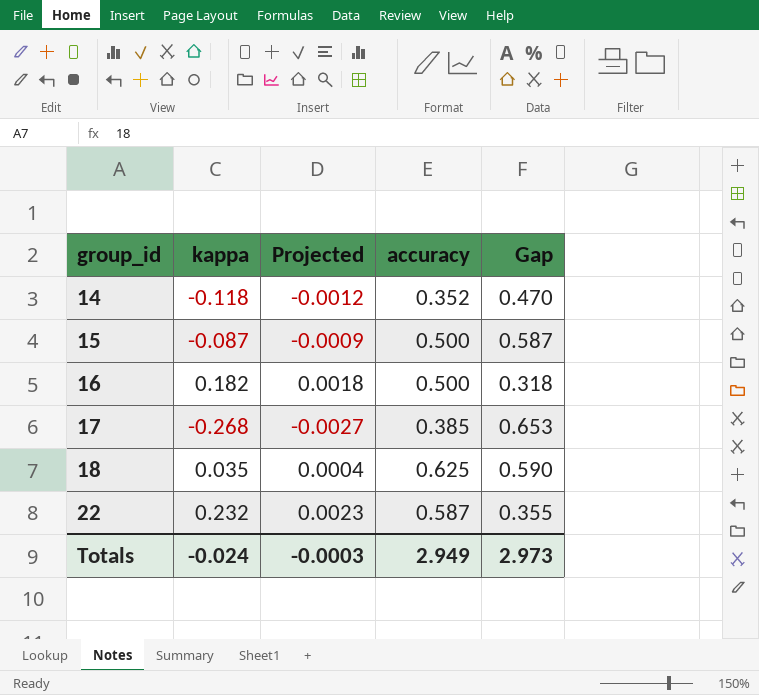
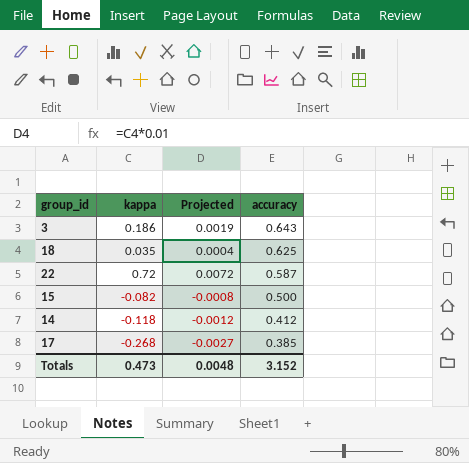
row order: group_id ascending -> accuracy descending
column Gap | formula: [accuracy] - [kappa] -> none
row 16: 0.182 | 0.0018 | 0.500 | 0.318 -> none
row 3: none -> 0.186 | 0.0019 | 0.643
22 | kappa: 0.232 -> 0.72
22 | Projected: 0.0023 -> 0.0072
15 | kappa: -0.087 -> -0.082
15 | Projected: -0.0009 -> -0.0008
14 | accuracy: 0.352 -> 0.412
Totals | kappa: -0.024 -> 0.473
Totals | Projected: -0.0003 -> 0.0048
Totals | accuracy: 2.949 -> 3.152

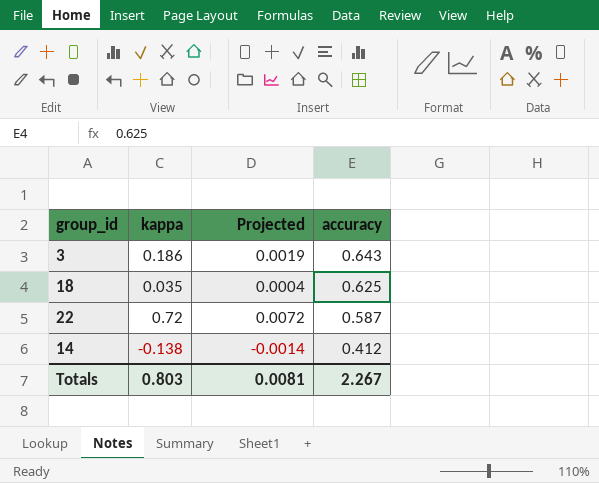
row 15: -0.082 | -0.0008 | 0.500 -> none
row 17: -0.268 | -0.0027 | 0.385 -> none
14 | kappa: -0.118 -> -0.138
14 | Projected: -0.0012 -> -0.0014
Totals | kappa: 0.473 -> 0.803
Totals | Projected: 0.0048 -> 0.0081
Totals | accuracy: 3.152 -> 2.267

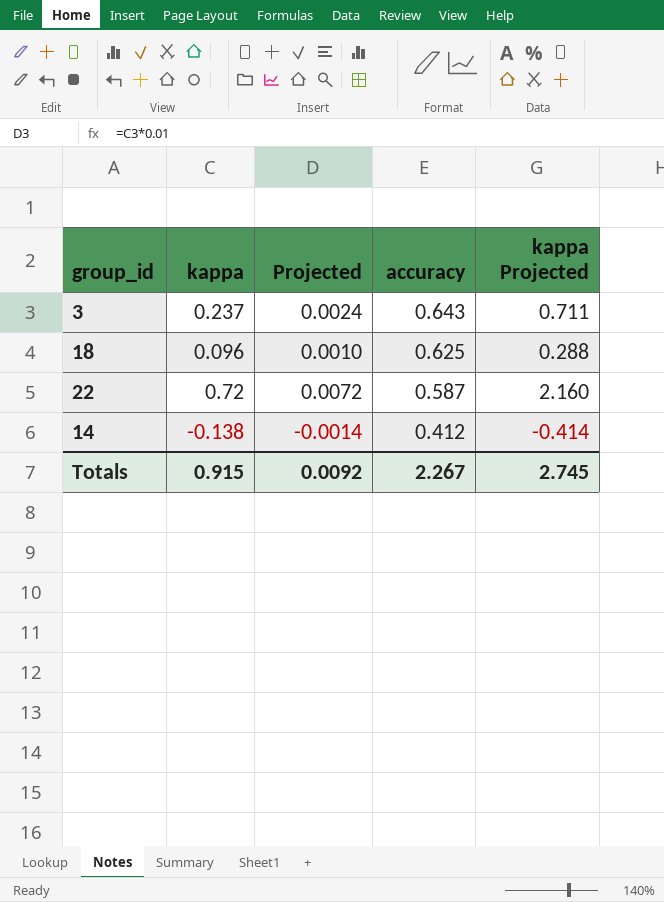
column kappa Projected | formula: none -> [kappa] * 3
3 | kappa: 0.186 -> 0.237
3 | Projected: 0.0019 -> 0.0024
18 | kappa: 0.035 -> 0.096
18 | Projected: 0.0004 -> 0.0010
Totals | kappa: 0.803 -> 0.915
Totals | Projected: 0.0081 -> 0.0092

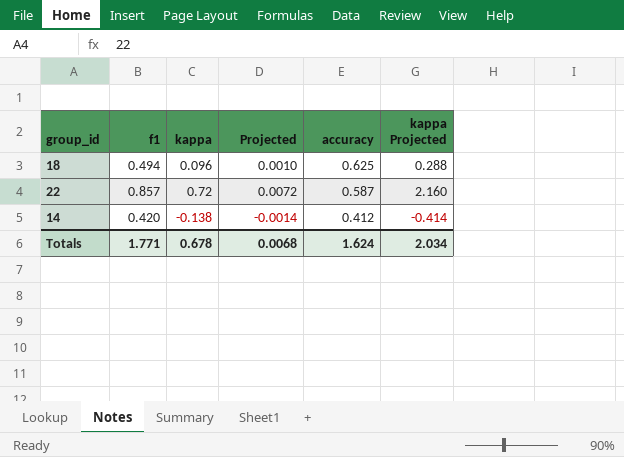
column f1 | position: none -> 2
row 3: 0.237 | 0.0024 | 0.643 | 0.711 -> none
Totals | kappa: 0.915 -> 0.678
Totals | Projected: 0.0092 -> 0.0068
Totals | accuracy: 2.267 -> 1.624
Totals | kappa Projected: 2.745 -> 2.034

